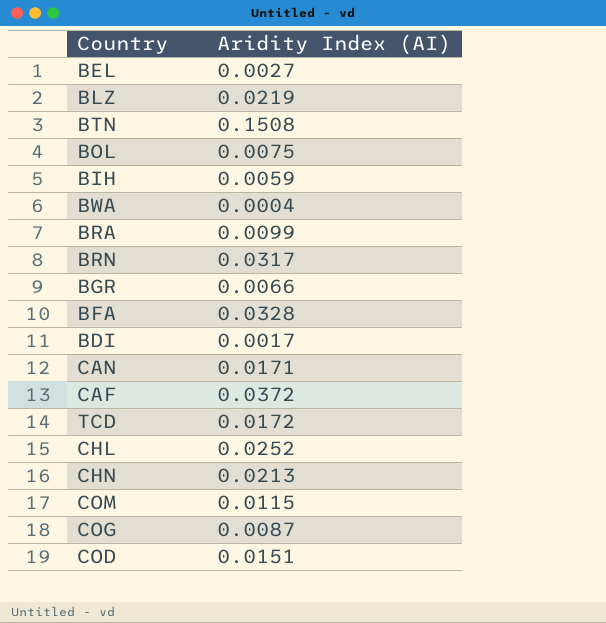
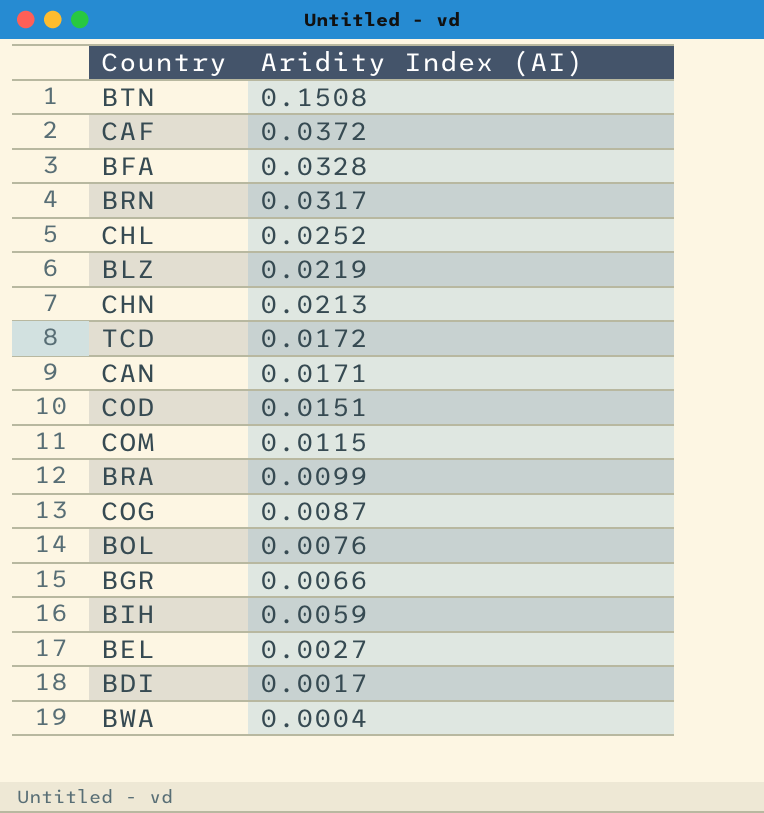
row order: none -> Aridity Index (AI) descending
BOL | Aridity Index (AI): 0.0075 -> 0.0076

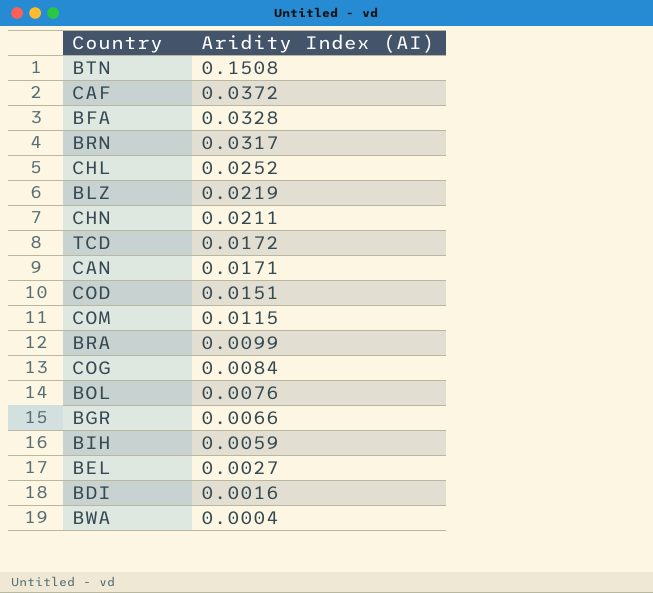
CHN | Aridity Index (AI): 0.0213 -> 0.0211
COG | Aridity Index (AI): 0.0087 -> 0.0084
BDI | Aridity Index (AI): 0.0017 -> 0.0016

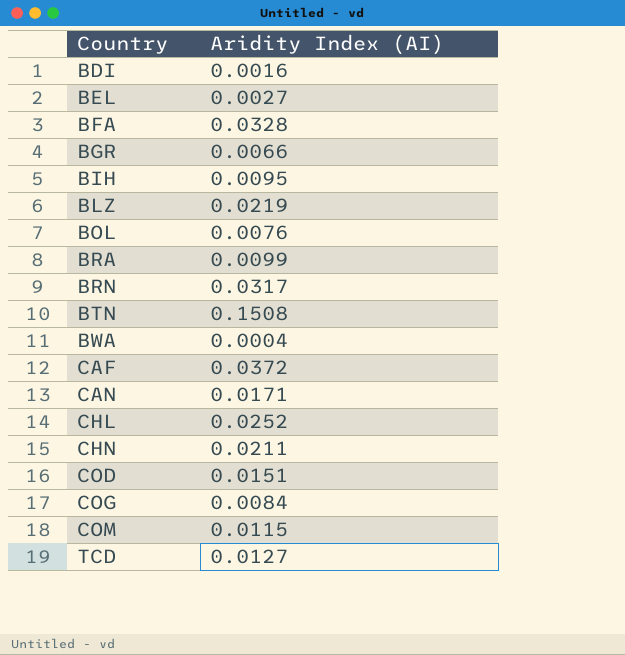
row order: Aridity Index (AI) descending -> Country ascending
BIH | Aridity Index (AI): 0.0059 -> 0.0095
TCD | Aridity Index (AI): 0.0172 -> 0.0127

